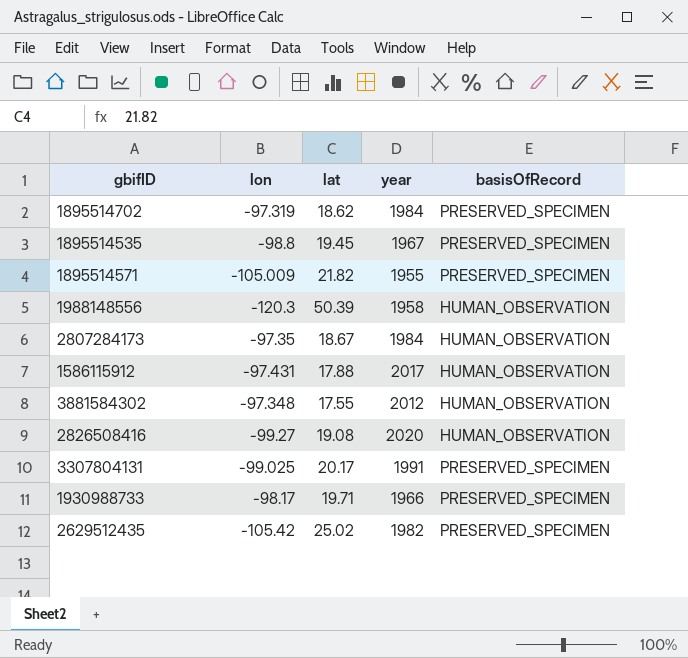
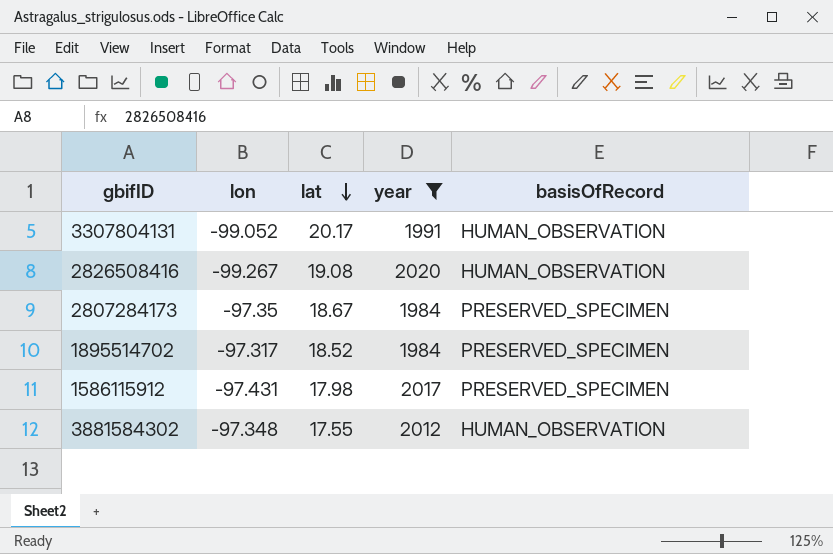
filter: none -> year >= 1984
row order: none -> lat descending
3307804131 | lon: -99.025 -> -99.052
3307804131 | basisOfRecord: PRESERVED_SPECIMEN -> HUMAN_OBSERVATION
2826508416 | lon: -99.27 -> -99.267
2807284173 | basisOfRecord: HUMAN_OBSERVATION -> PRESERVED_SPECIMEN
1895514702 | lon: -97.319 -> -97.317
1895514702 | lat: 18.62 -> 18.52
1586115912 | lat: 17.88 -> 17.98
1586115912 | basisOfRecord: HUMAN_OBSERVATION -> PRESERVED_SPECIMEN

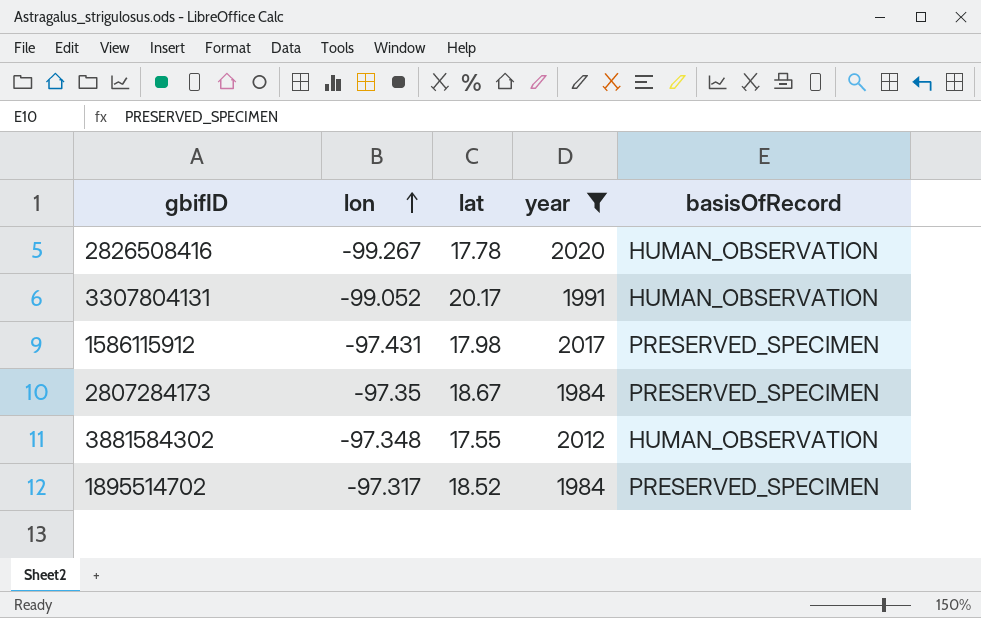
row order: lat descending -> lon ascending
2826508416 | lat: 19.08 -> 17.78

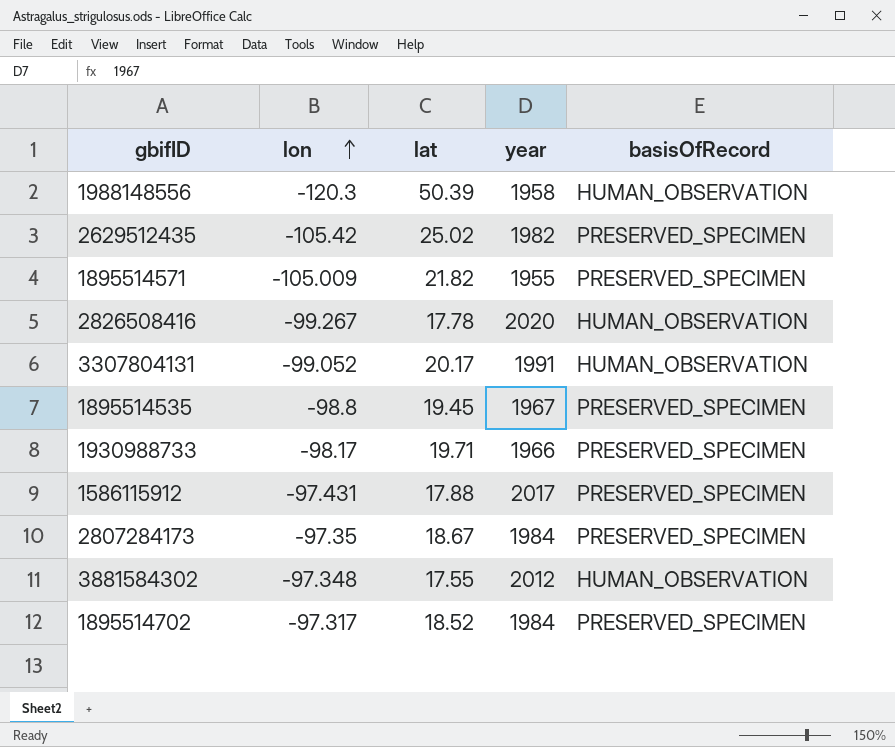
filter: year >= 1984 -> none
1586115912 | lat: 17.98 -> 17.88

